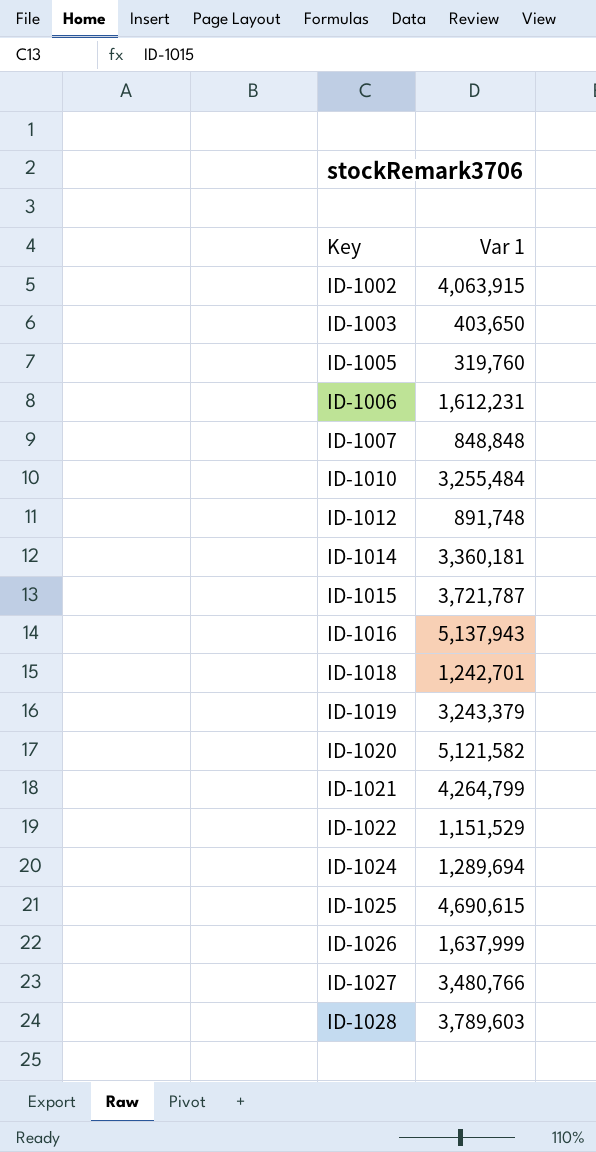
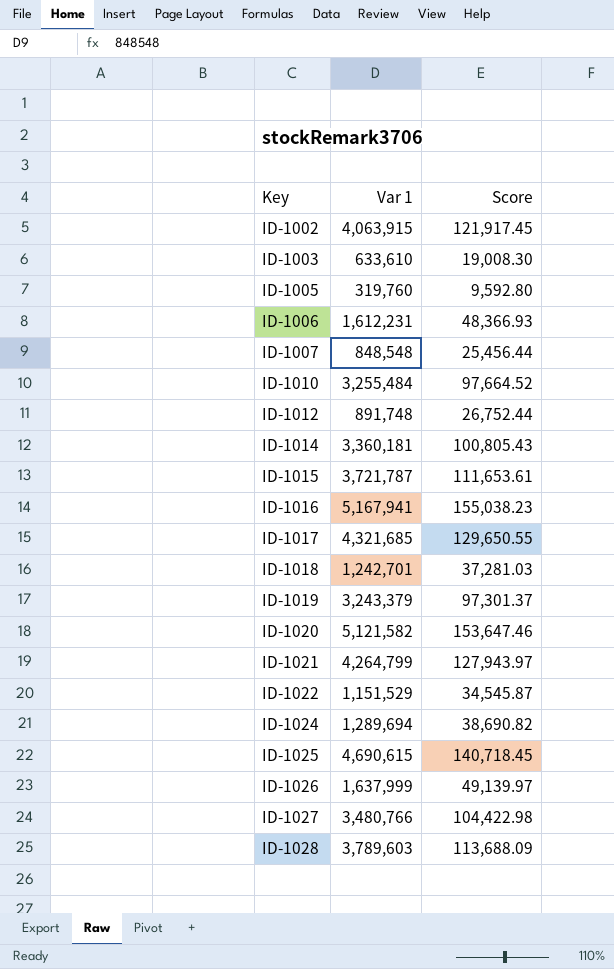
column Score | formula: none -> [Var 1] * 0.03
ID-1003 | Var 1: 403,650 -> 633,610
ID-1007 | Var 1: 848,848 -> 848,548
ID-1016 | Var 1: 5,137,943 -> 5,167,941
row ID-1017: none -> 4,321,685 | 129,650.55

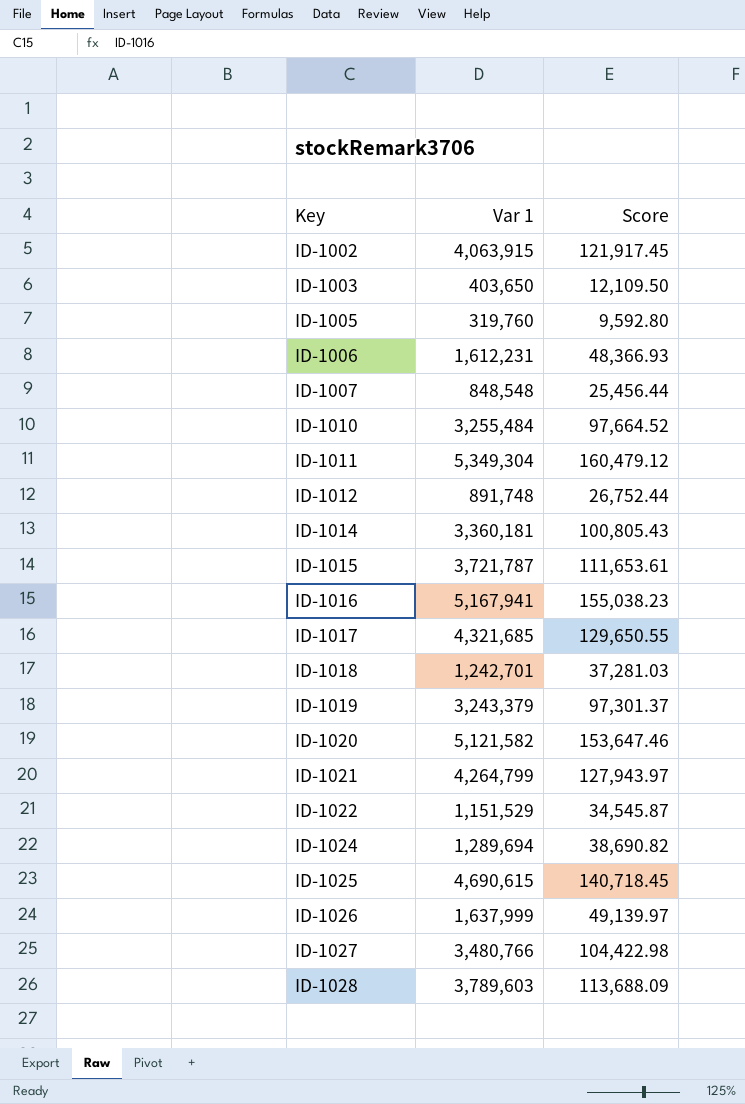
ID-1003 | Var 1: 633,610 -> 403,650
ID-1003 | Score: 19,008.30 -> 12,109.50
row ID-1011: none -> 5,349,304 | 160,479.12

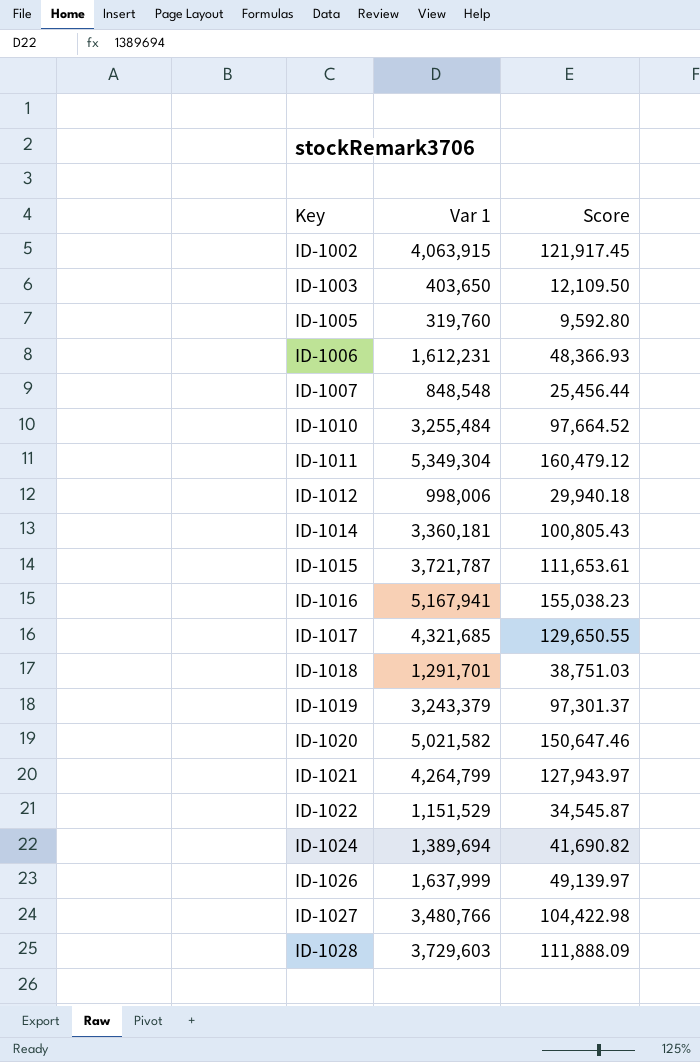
row ID-1025: 4,690,615 | 140,718.45 -> none
ID-1012 | Var 1: 891,748 -> 998,006
ID-1012 | Score: 26,752.44 -> 29,940.18
ID-1018 | Var 1: 1,242,701 -> 1,291,701
ID-1018 | Score: 37,281.03 -> 38,751.03
ID-1020 | Var 1: 5,121,582 -> 5,021,582
ID-1020 | Score: 153,647.46 -> 150,647.46
ID-1024 | Var 1: 1,289,694 -> 1,389,694
ID-1024 | Score: 38,690.82 -> 41,690.82
ID-1028 | Var 1: 3,789,603 -> 3,729,603
ID-1028 | Score: 113,688.09 -> 111,888.09

